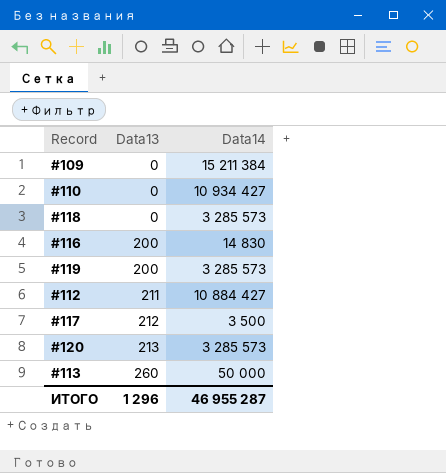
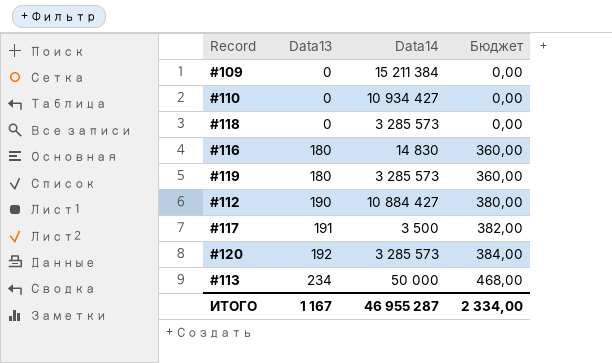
column Бюджет | formula: none -> [Data13] * 2
#116 | Data13: 200 -> 180
#119 | Data13: 200 -> 180
#112 | Data13: 211 -> 190
#117 | Data13: 212 -> 191
#120 | Data13: 213 -> 192
#113 | Data13: 260 -> 234
ИТОГО | Data13: 1 296 -> 1 167

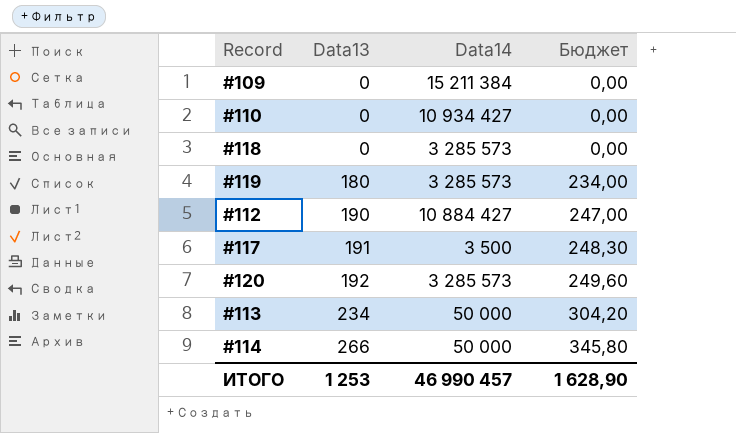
column Бюджет | formula: [Data13] * 2 -> [Data13] * 1,3
row #116: 180 | 14 830 | 360,00 -> none
row #114: none -> 266 | 50 000 | 345,80
ИТОГО | Data13: 1 167 -> 1 253
ИТОГО | Data14: 46 955 287 -> 46 990 457
ИТОГО | Бюджет: 2 334,00 -> 1 628,90

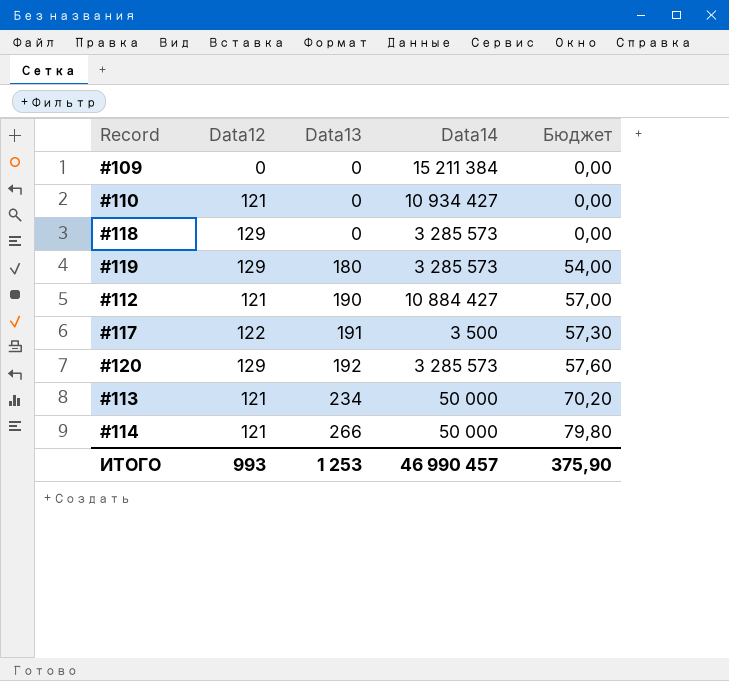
column Data12 | position: none -> 2
column Бюджет | formula: [Data13] * 1,3 -> [Data13] * 0,3
ИТОГО | Бюджет: 1 628,90 -> 375,90

